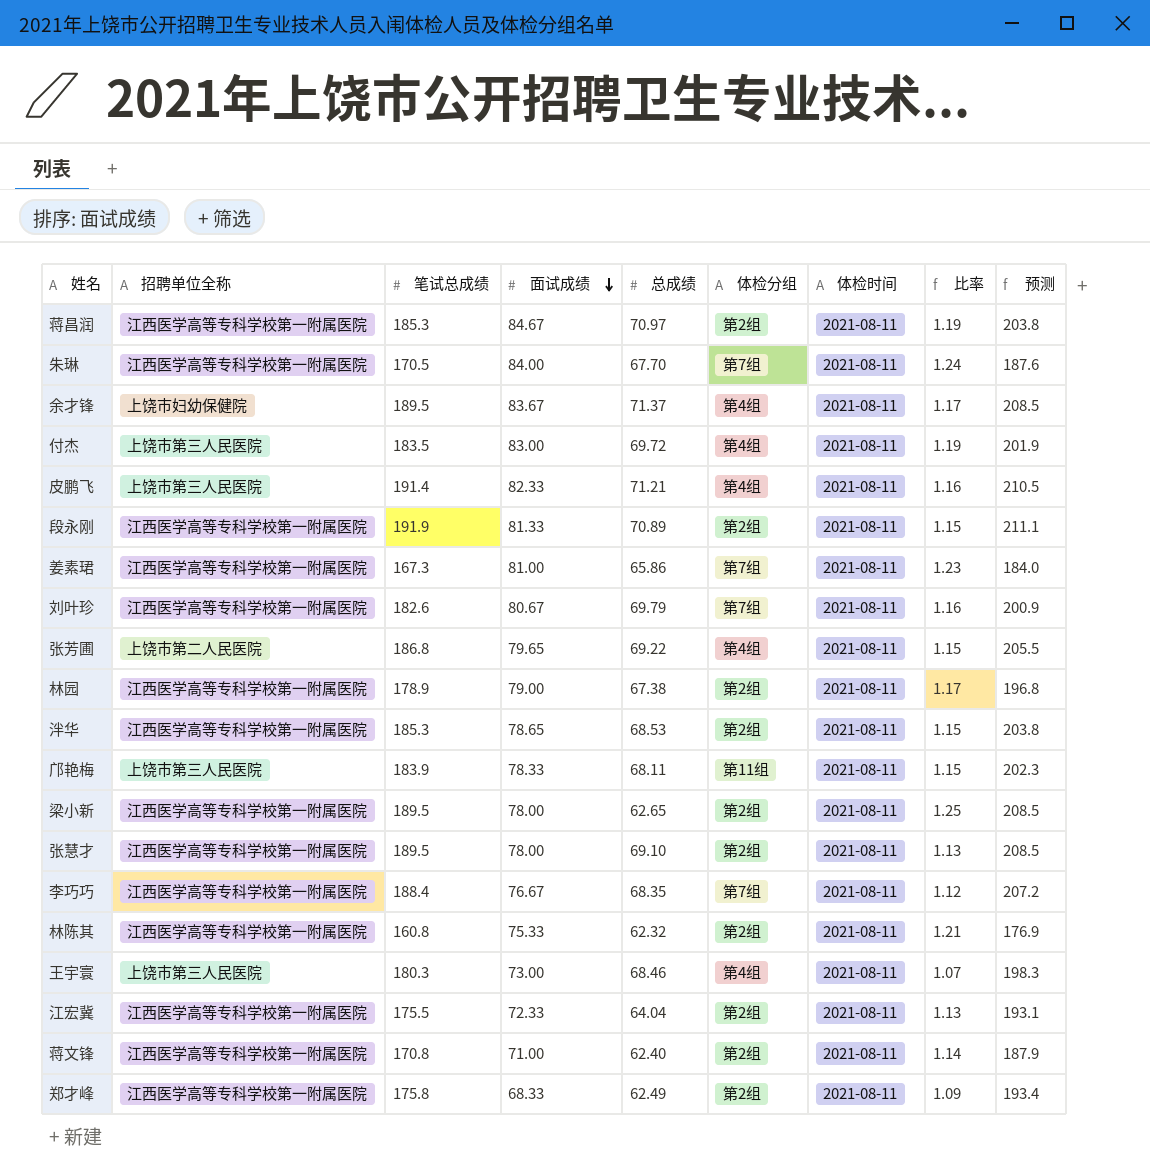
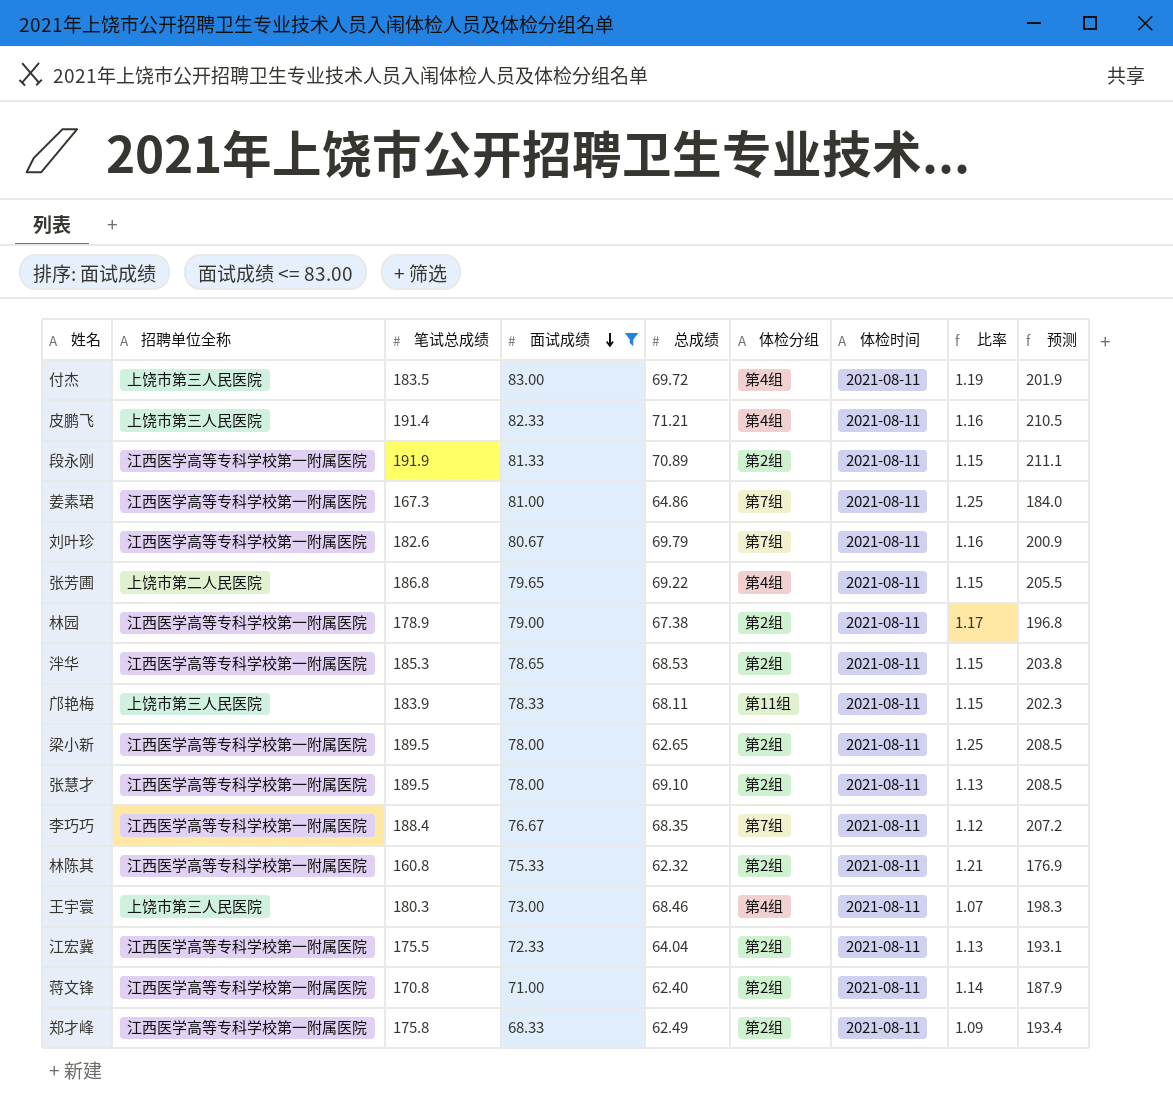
filter: none -> 面试成绩 <= 83.00
姜素珺 | 总成绩: 65.86 -> 64.86
姜素珺 | 比率: 1.23 -> 1.25

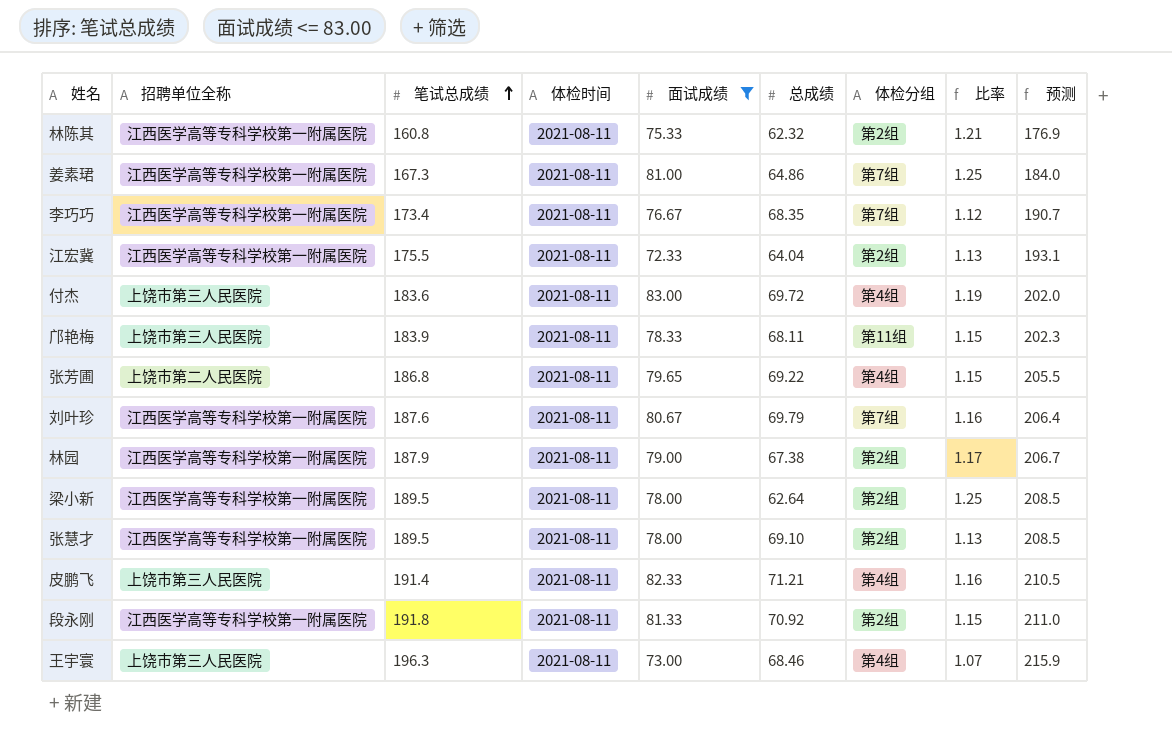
row order: 面试成绩 descending -> 笔试总成绩 ascending
column 体检时间 | position: 7 -> 4
row 泮华: 江西医学高等专科学校第一附属医院 | 185.3 | 78.65 | 68.53 | 第2组 | 2021-08-11 | 1.15 | 203.8 -> none
row 蒋文锋: 江西医学高等专科学校第一附属医院 | 170.8 | 71.00 | 62.40 | 第2组 | 2021-08-11 | 1.14 | 187.9 -> none
row 郑才峰: 江西医学高等专科学校第一附属医院 | 175.8 | 68.33 | 62.49 | 第2组 | 2021-08-11 | 1.09 | 193.4 -> none
李巧巧 | 笔试总成绩: 188.4 -> 173.4
李巧巧 | 预测: 207.2 -> 190.7
付杰 | 笔试总成绩: 183.5 -> 183.6
付杰 | 预测: 201.9 -> 202.0
刘叶珍 | 笔试总成绩: 182.6 -> 187.6
刘叶珍 | 预测: 200.9 -> 206.4
林园 | 笔试总成绩: 178.9 -> 187.9
林园 | 预测: 196.8 -> 206.7
梁小新 | 总成绩: 62.65 -> 62.64
段永刚 | 笔试总成绩: 191.9 -> 191.8
段永刚 | 总成绩: 70.89 -> 70.92
段永刚 | 预测: 211.1 -> 211.0
王宇寰 | 笔试总成绩: 180.3 -> 196.3
王宇寰 | 预测: 198.3 -> 215.9

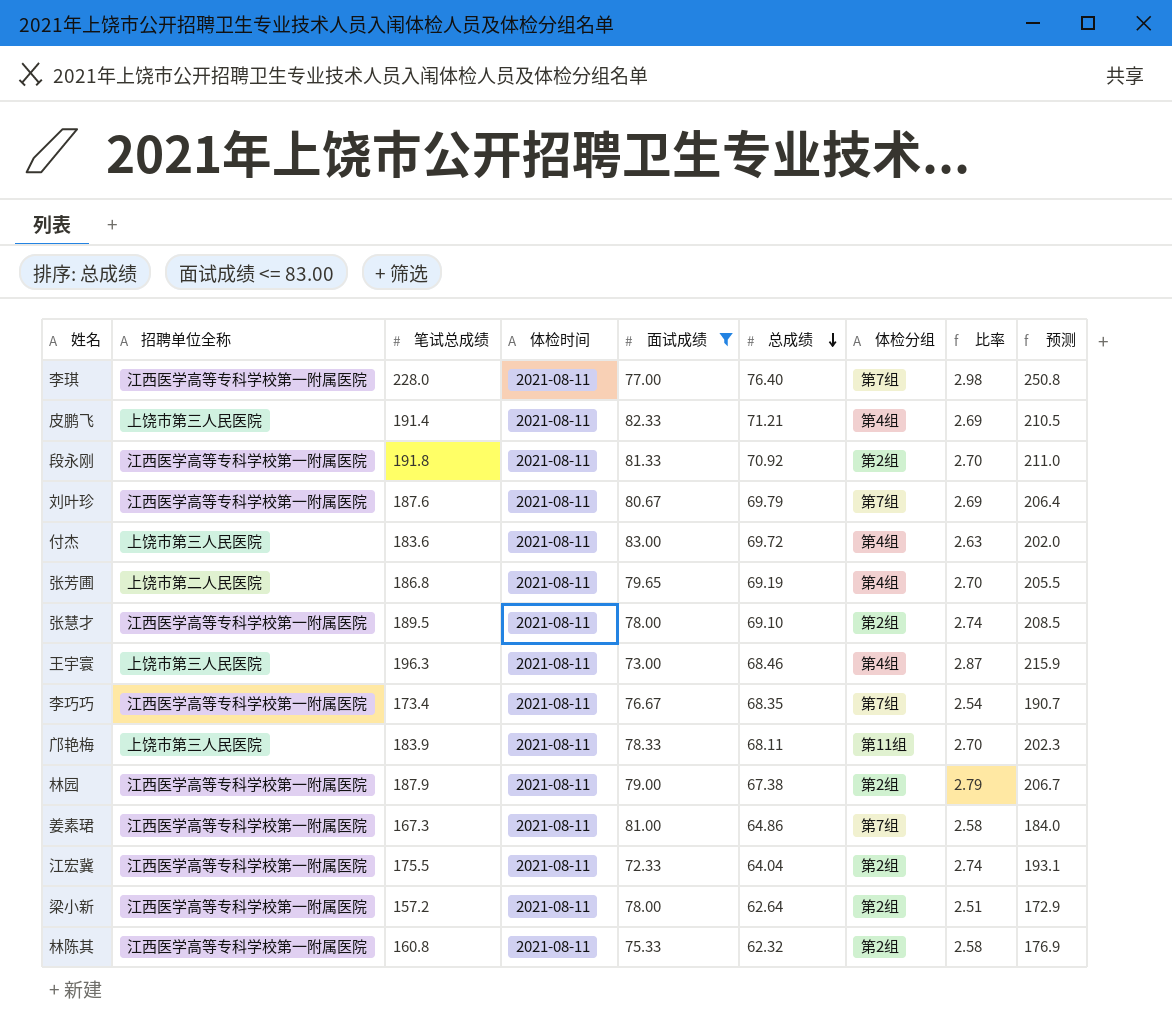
row order: 笔试总成绩 ascending -> 总成绩 descending
column 比率 | formula: [面试成绩] / [总成绩] -> [笔试总成绩] / [总成绩]
row 李琪: none -> 江西医学高等专科学校第一附属医院 | 228.0 | 2021-08-11 | 77.00 | 76.40 | 第7组 | 2.98 | 250.8
张芳圃 | 总成绩: 69.22 -> 69.19
梁小新 | 笔试总成绩: 189.5 -> 157.2
梁小新 | 预测: 208.5 -> 172.9

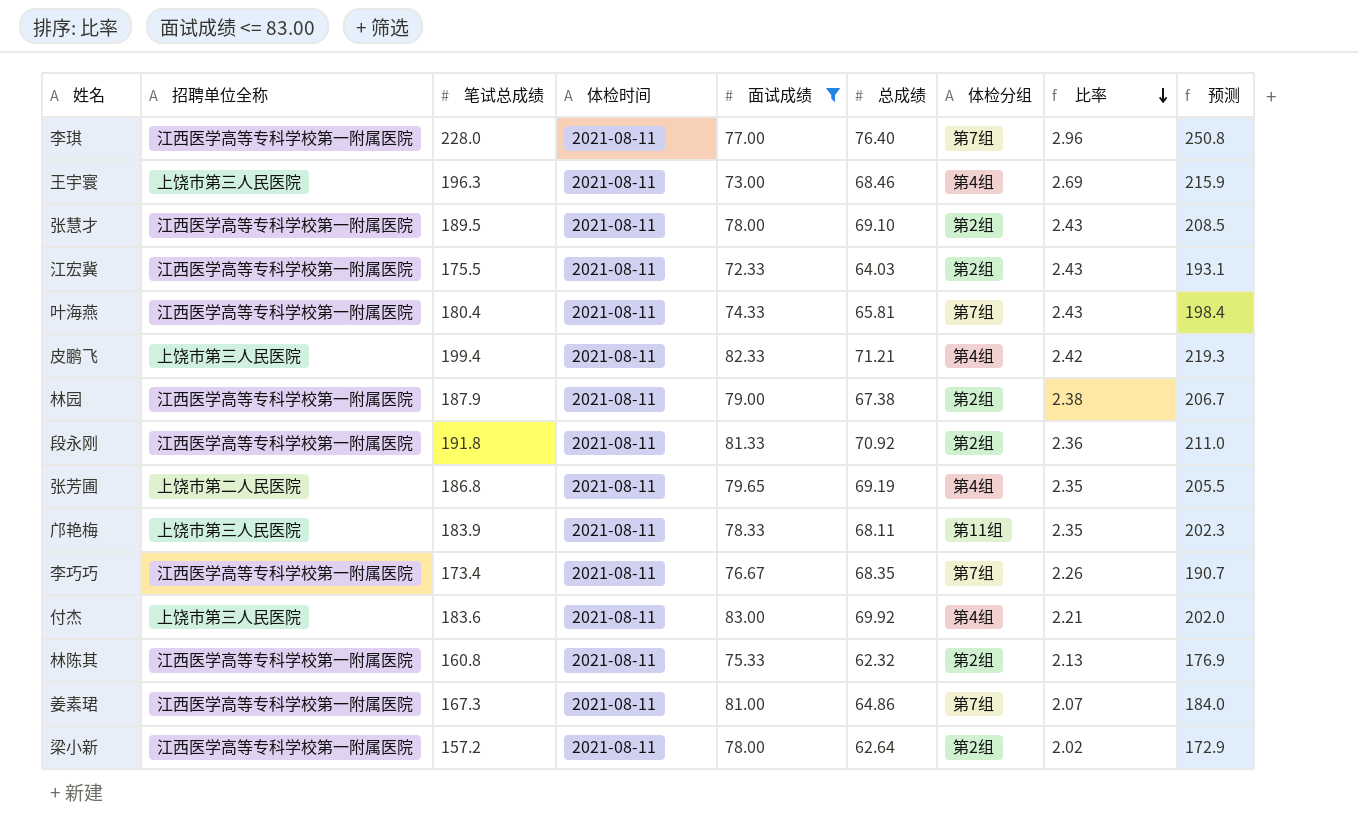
row order: 总成绩 descending -> 比率 descending
column 比率 | formula: [笔试总成绩] / [总成绩] -> [笔试总成绩] / [面试成绩]
row 刘叶珍: 江西医学高等专科学校第一附属医院 | 187.6 | 2021-08-11 | 80.67 | 69.79 | 第7组 | 2.69 | 206.4 -> none
江宏冀 | 总成绩: 64.04 -> 64.03
row 叶海燕: none -> 江西医学高等专科学校第一附属医院 | 180.4 | 2021-08-11 | 74.33 | 65.81 | 第7组 | 2.43 | 198.4
皮鹏飞 | 笔试总成绩: 191.4 -> 199.4
皮鹏飞 | 预测: 210.5 -> 219.3
付杰 | 总成绩: 69.72 -> 69.92

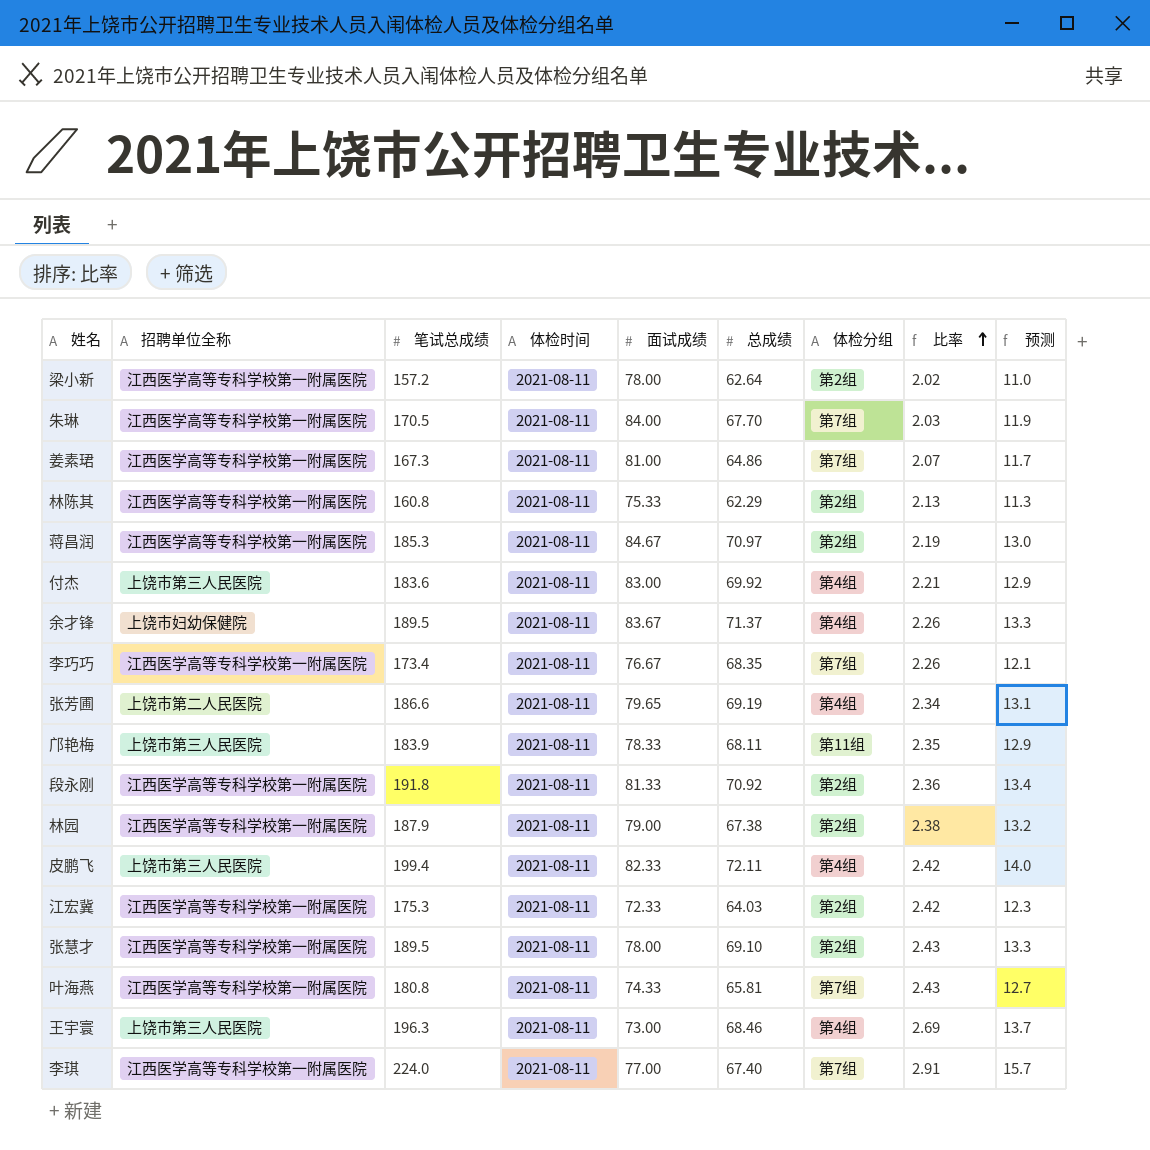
filter: 面试成绩 <= 83.00 -> none
row order: 比率 descending -> 比率 ascending
column 预测 | formula: [笔试总成绩] * 1.1 -> [笔试总成绩] * 0.07
林陈其 | 总成绩: 62.32 -> 62.29
张芳圃 | 笔试总成绩: 186.8 -> 186.6
张芳圃 | 比率: 2.35 -> 2.34
皮鹏飞 | 总成绩: 71.21 -> 72.11
江宏冀 | 笔试总成绩: 175.5 -> 175.3
江宏冀 | 比率: 2.43 -> 2.42
叶海燕 | 笔试总成绩: 180.4 -> 180.8
李琪 | 笔试总成绩: 228.0 -> 224.0
李琪 | 总成绩: 76.40 -> 67.40
李琪 | 比率: 2.96 -> 2.91

